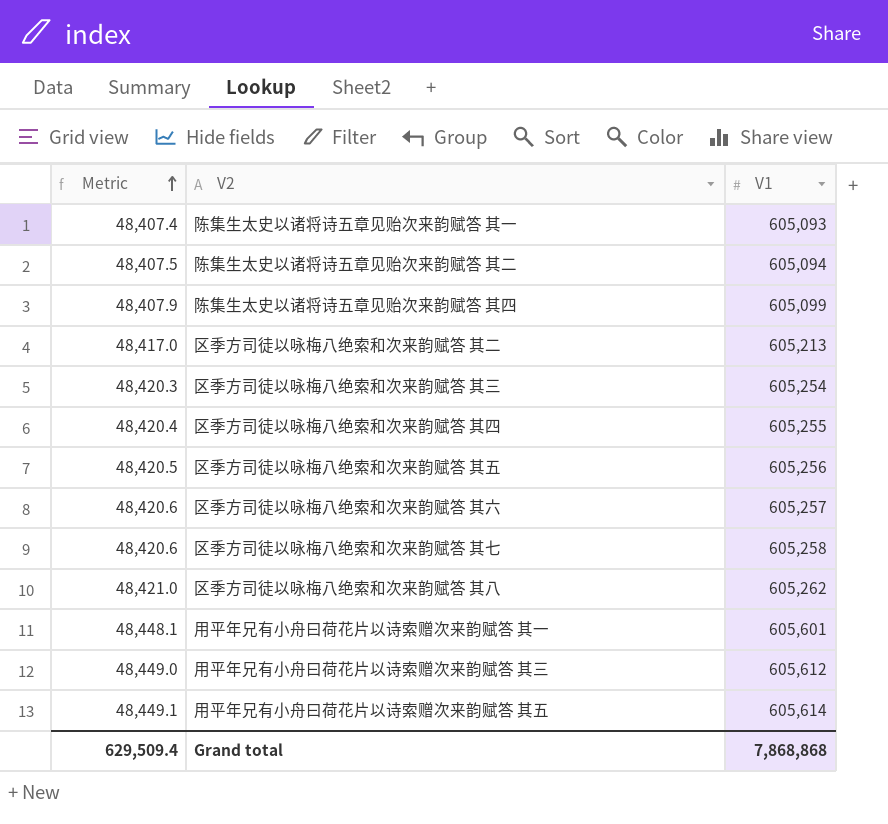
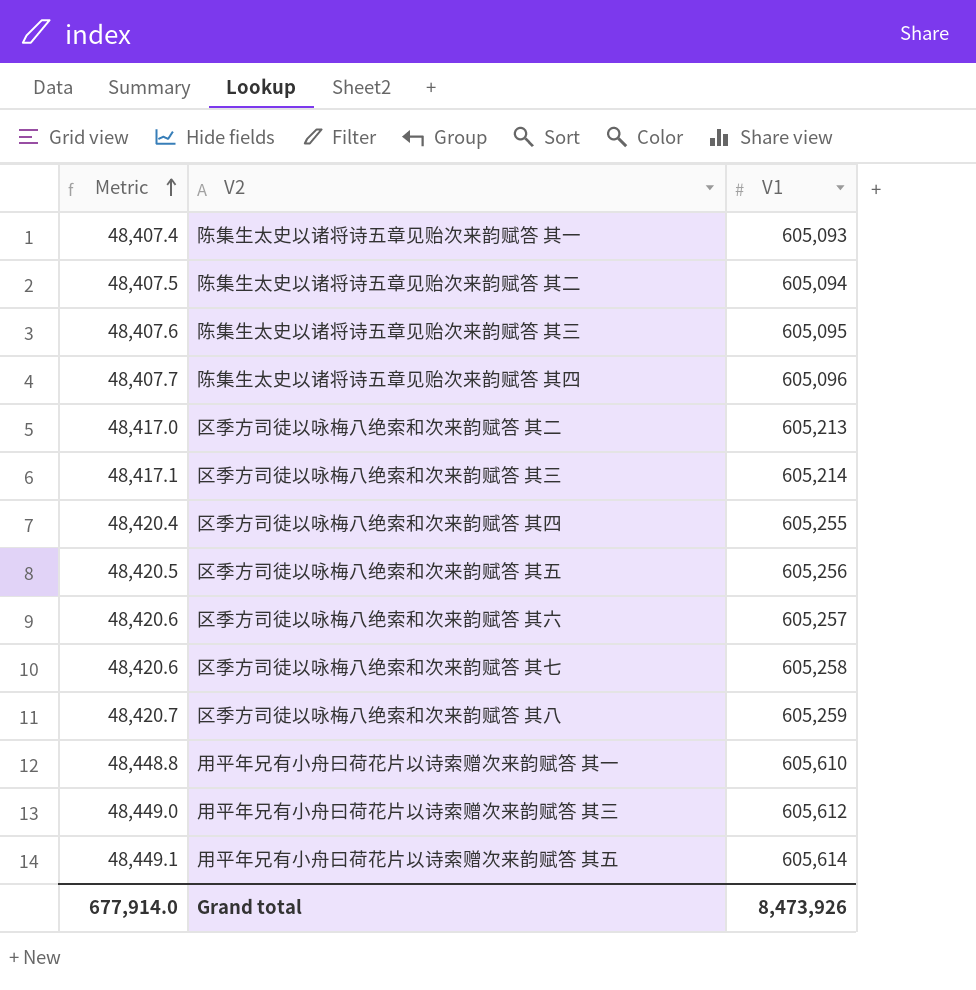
row 陈集生太史以诸将诗五章见贻次来韵赋答 其三: none -> 48,407.6 | 605,095
陈集生太史以诸将诗五章见贻次来韵赋答 其四 | Metric: 48,407.9 -> 48,407.7
陈集生太史以诸将诗五章见贻次来韵赋答 其四 | V1: 605,099 -> 605,096
区季方司徒以咏梅八绝索和次来韵赋答 其三 | Metric: 48,420.3 -> 48,417.1
区季方司徒以咏梅八绝索和次来韵赋答 其三 | V1: 605,254 -> 605,214
区季方司徒以咏梅八绝索和次来韵赋答 其八 | Metric: 48,421.0 -> 48,420.7
区季方司徒以咏梅八绝索和次来韵赋答 其八 | V1: 605,262 -> 605,259
用平年兄有小舟曰荷花片以诗索赠次来韵赋答 其一 | Metric: 48,448.1 -> 48,448.8
用平年兄有小舟曰荷花片以诗索赠次来韵赋答 其一 | V1: 605,601 -> 605,610
Grand total | Metric: 629,509.4 -> 677,914.0
Grand total | V1: 7,868,868 -> 8,473,926

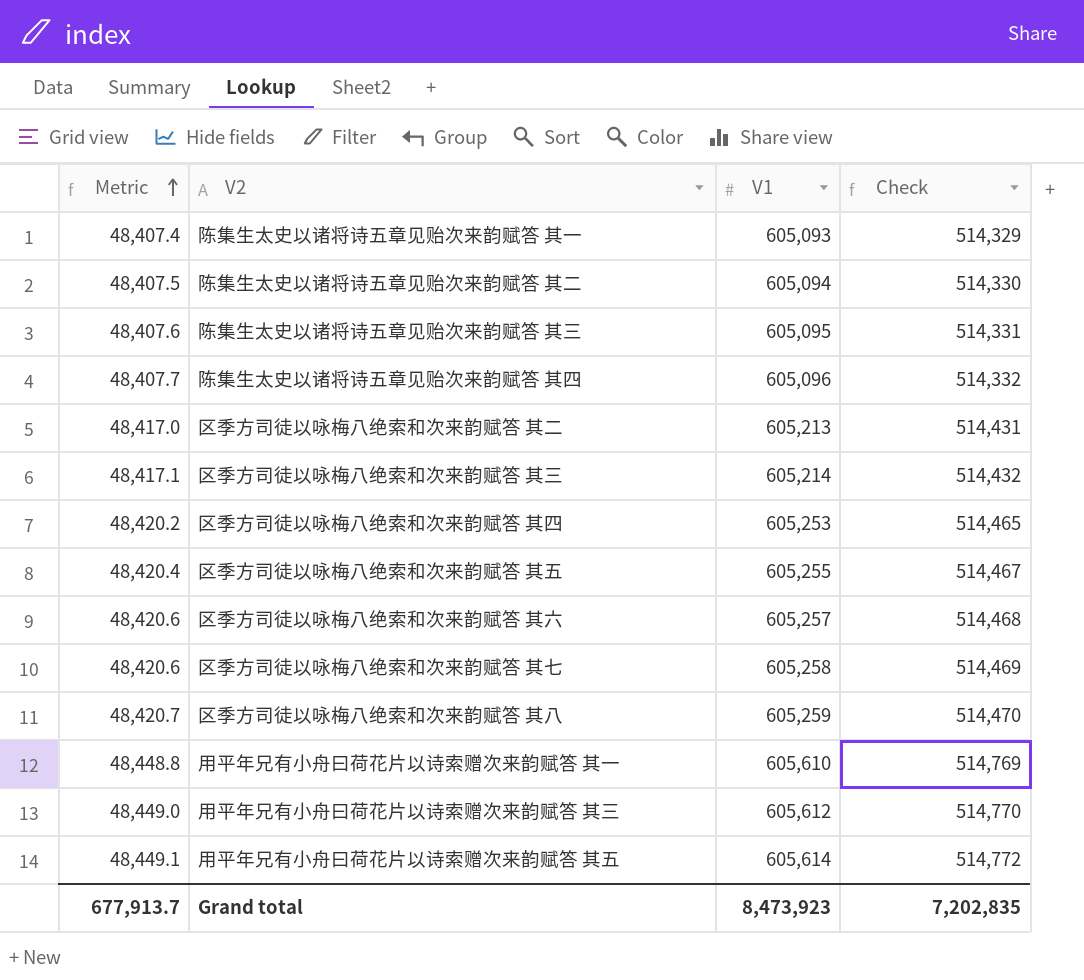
column Check | formula: none -> [V1] * 0.85
区季方司徒以咏梅八绝索和次来韵赋答 其四 | Metric: 48,420.4 -> 48,420.2
区季方司徒以咏梅八绝索和次来韵赋答 其四 | V1: 605,255 -> 605,253
区季方司徒以咏梅八绝索和次来韵赋答 其五 | Metric: 48,420.5 -> 48,420.4
区季方司徒以咏梅八绝索和次来韵赋答 其五 | V1: 605,256 -> 605,255
Grand total | Metric: 677,914.0 -> 677,913.7
Grand total | V1: 8,473,926 -> 8,473,923

